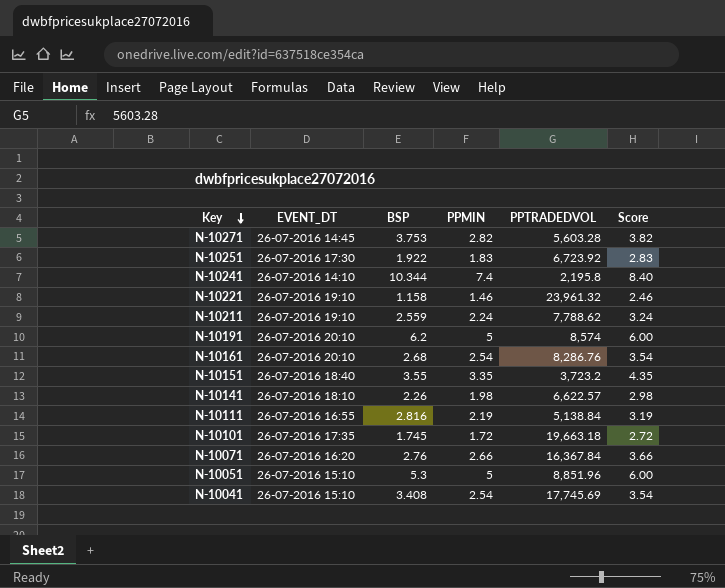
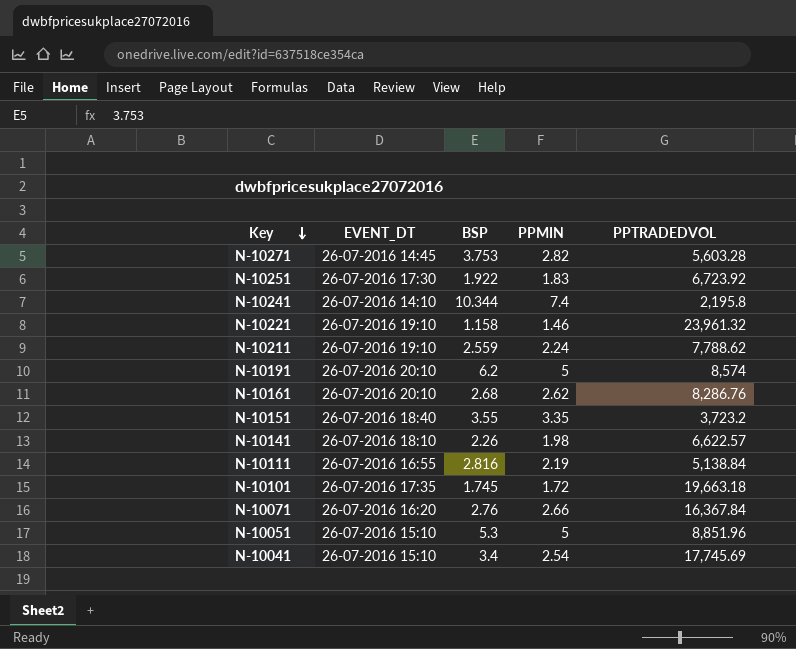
column Score | formula: [PPMIN] + 1 -> none
N-10161 | PPMIN: 2.54 -> 2.62
N-10041 | BSP: 3.408 -> 3.4

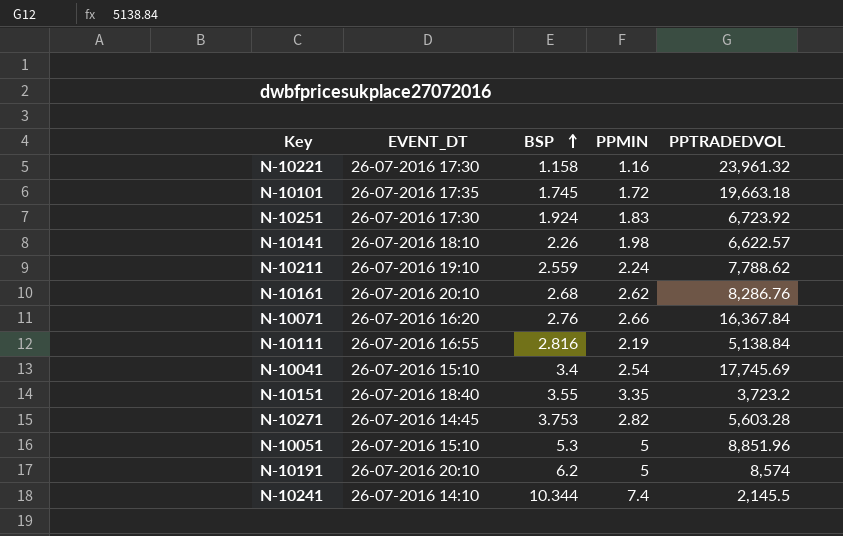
row order: Key descending -> BSP ascending
N-10221 | EVENT_DT: 26-07-2016 19:10 -> 26-07-2016 17:30
N-10221 | PPMIN: 1.46 -> 1.16
N-10251 | BSP: 1.922 -> 1.924
N-10241 | PPTRADEDVOL: 2,195.8 -> 2,145.5

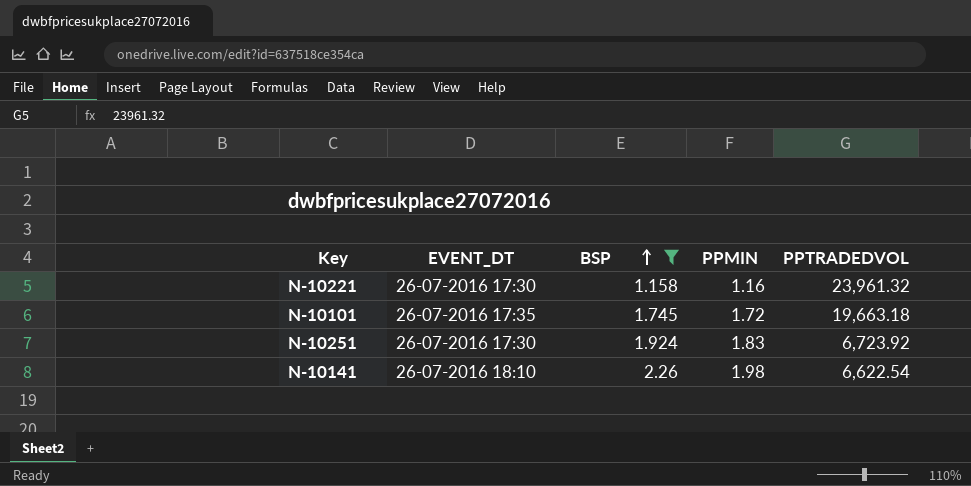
filter: none -> BSP <= 2.26
N-10141 | PPTRADEDVOL: 6,622.57 -> 6,622.54

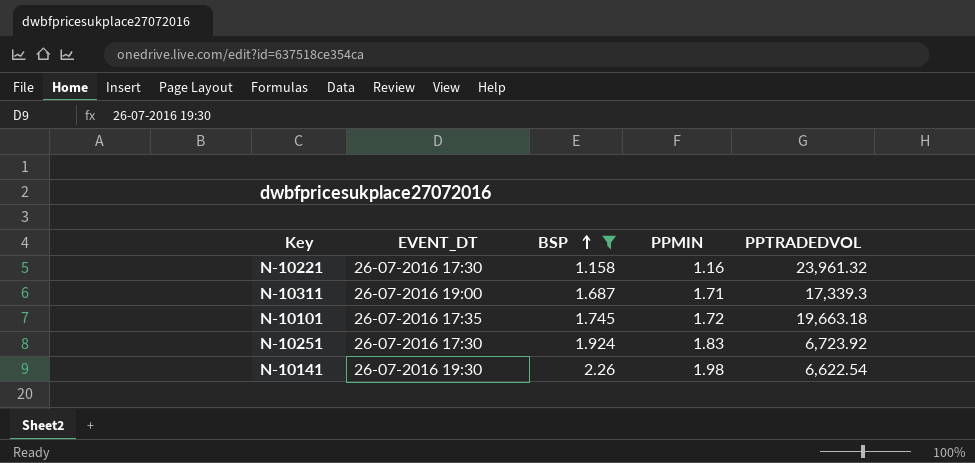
row N-10311: none -> 26-07-2016 19:00 | 1.687 | 1.71 | 17,339.3
N-10141 | EVENT_DT: 26-07-2016 18:10 -> 26-07-2016 19:30

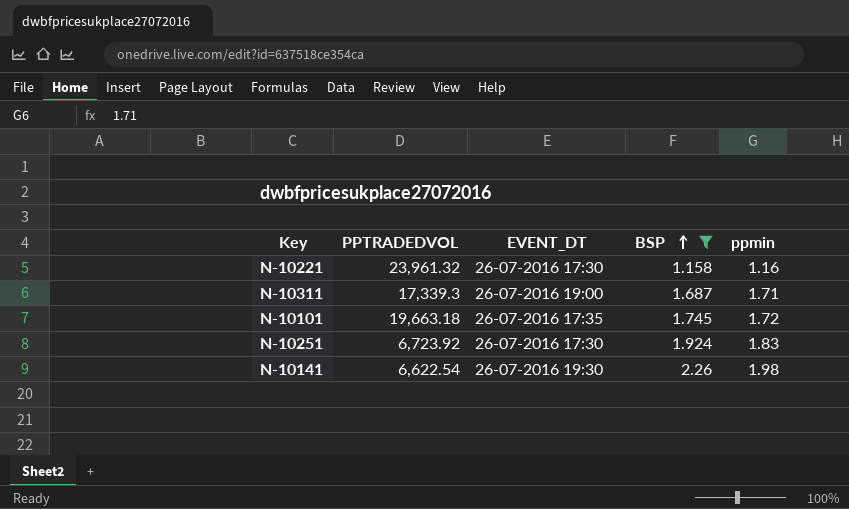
column PPTRADEDVOL | position: 5 -> 2
column name: PPMIN -> ppmin

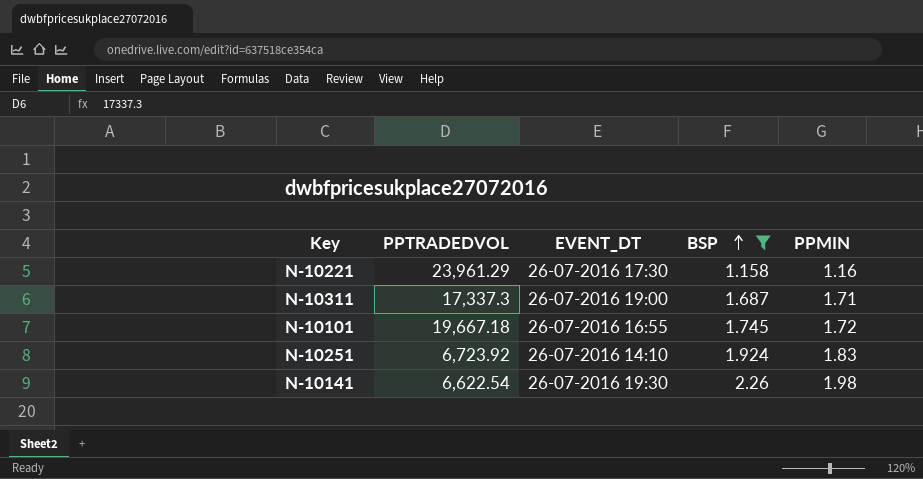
column name: ppmin -> PPMIN
N-10221 | PPTRADEDVOL: 23,961.32 -> 23,961.29
N-10311 | PPTRADEDVOL: 17,339.3 -> 17,337.3
N-10101 | PPTRADEDVOL: 19,663.18 -> 19,667.18
N-10101 | EVENT_DT: 26-07-2016 17:35 -> 26-07-2016 16:55
N-10251 | EVENT_DT: 26-07-2016 17:30 -> 26-07-2016 14:10

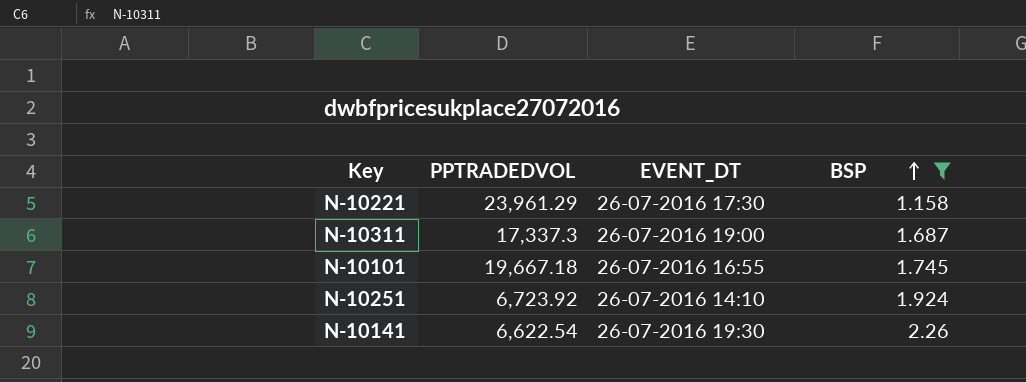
column PPMIN | position: 5 -> none

